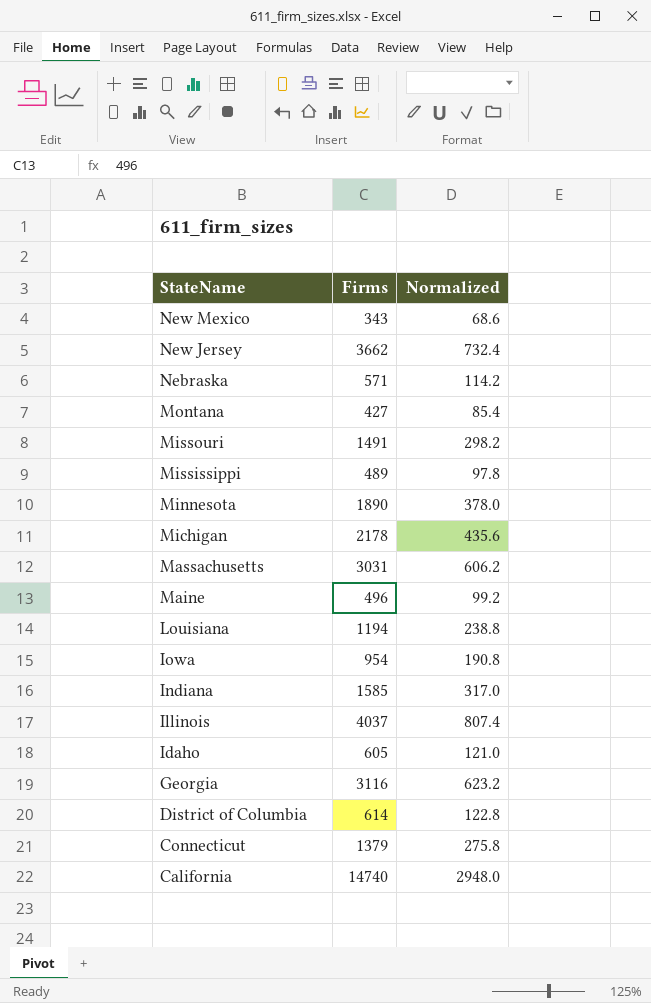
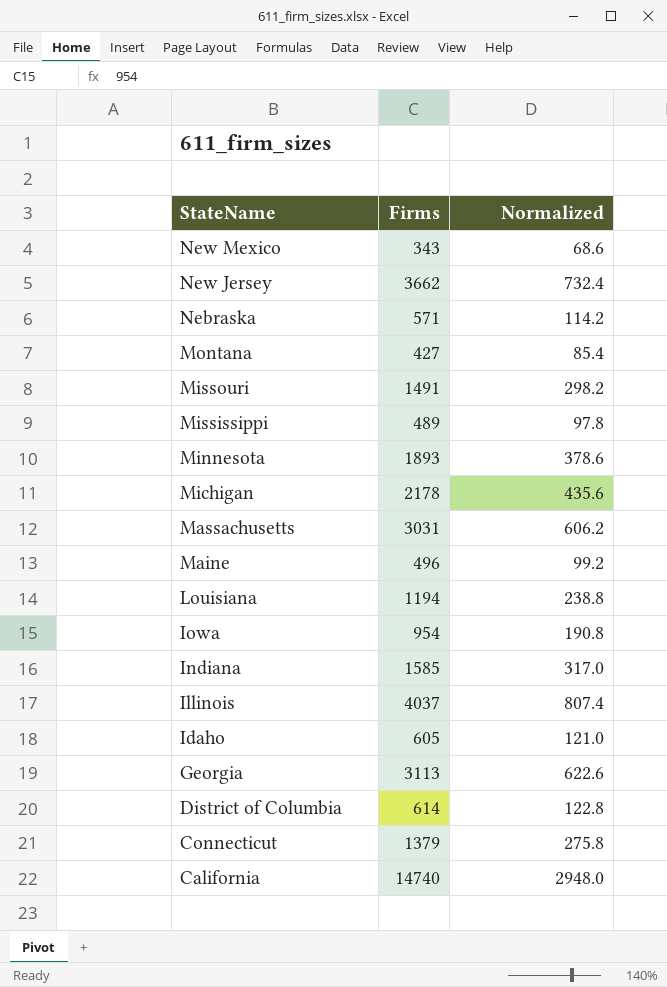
Minnesota | Firms: 1890 -> 1893
Minnesota | Normalized: 378.0 -> 378.6
Georgia | Firms: 3116 -> 3113
Georgia | Normalized: 623.2 -> 622.6

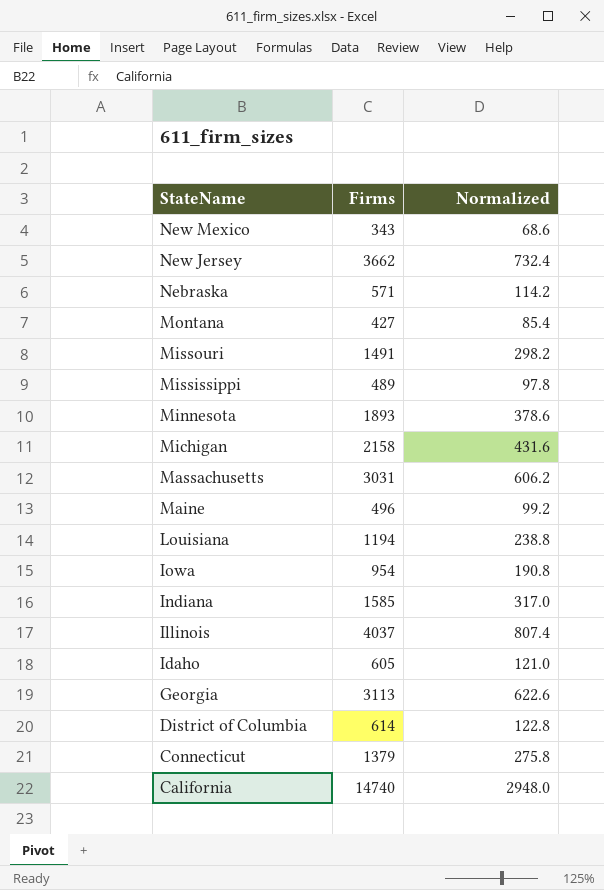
Michigan | Firms: 2178 -> 2158
Michigan | Normalized: 435.6 -> 431.6

